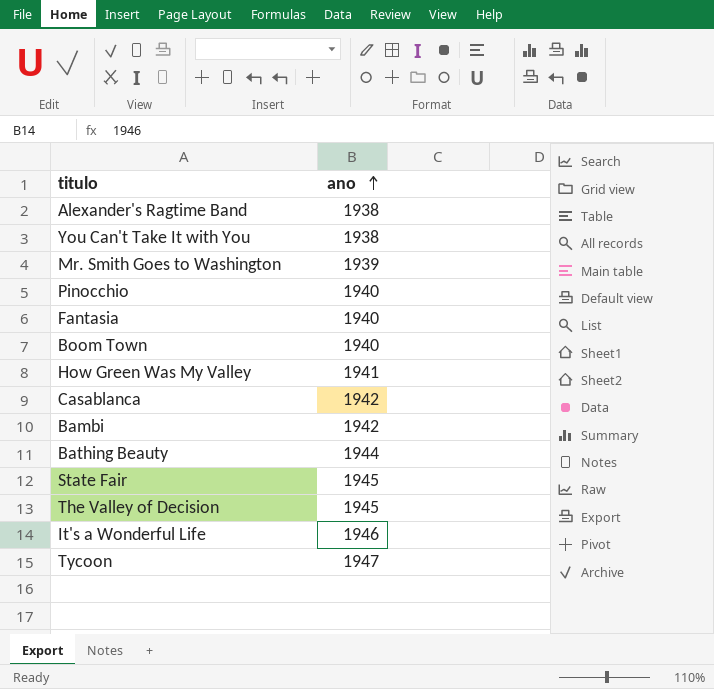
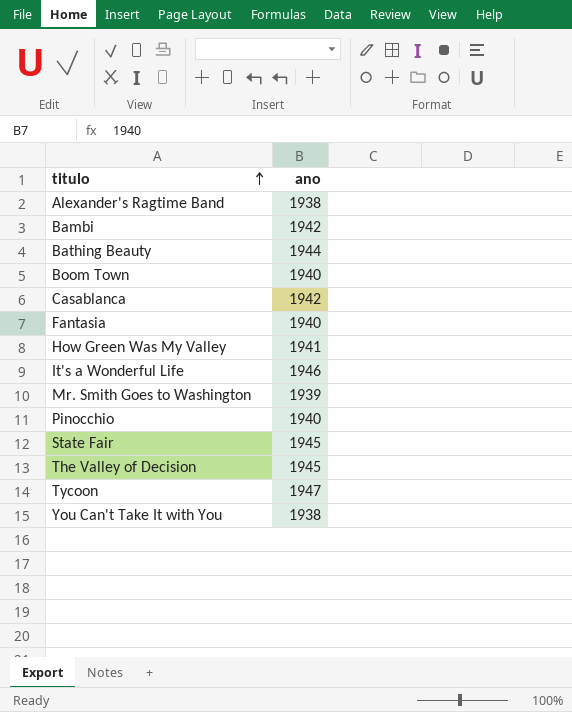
row order: ano ascending -> titulo ascending

